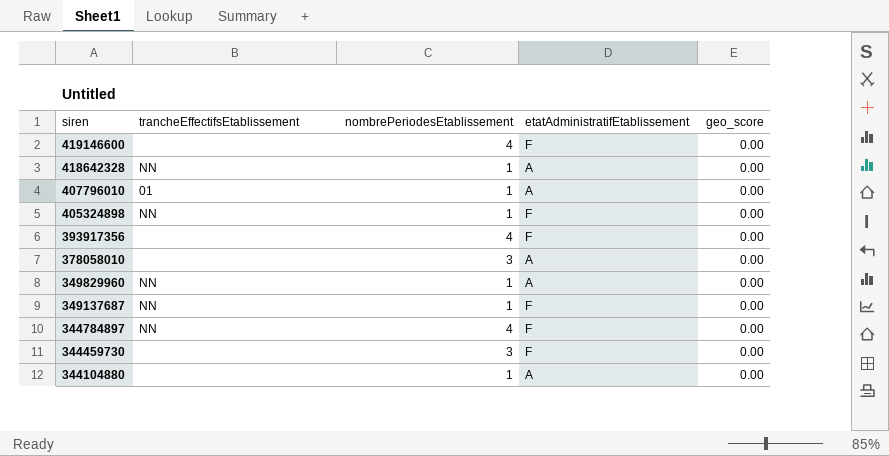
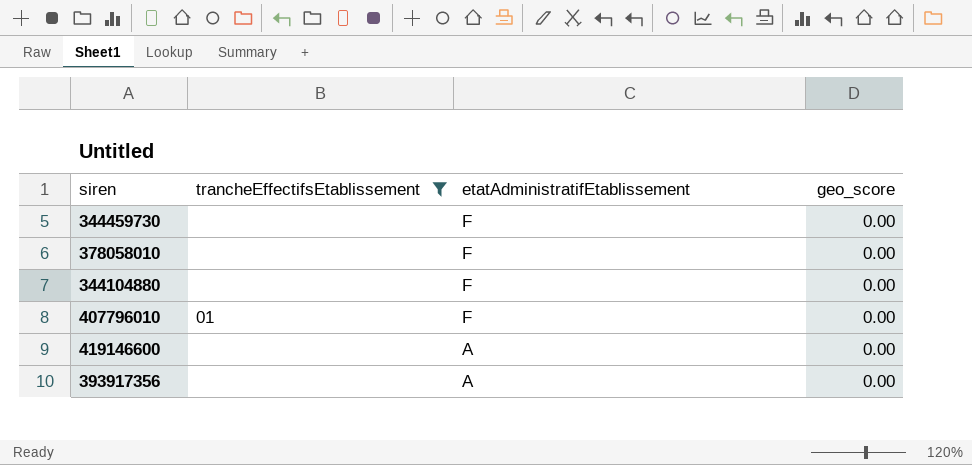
filter: none -> trancheEffectifsEtablissement != NN
row order: siren descending -> etatAdministratifEtablissement descending
column nombrePeriodesEtablissement | position: 3 -> none
378058010 | etatAdministratifEtablissement: A -> F
344104880 | etatAdministratifEtablissement: A -> F
407796010 | etatAdministratifEtablissement: A -> F
419146600 | etatAdministratifEtablissement: F -> A
393917356 | etatAdministratifEtablissement: F -> A

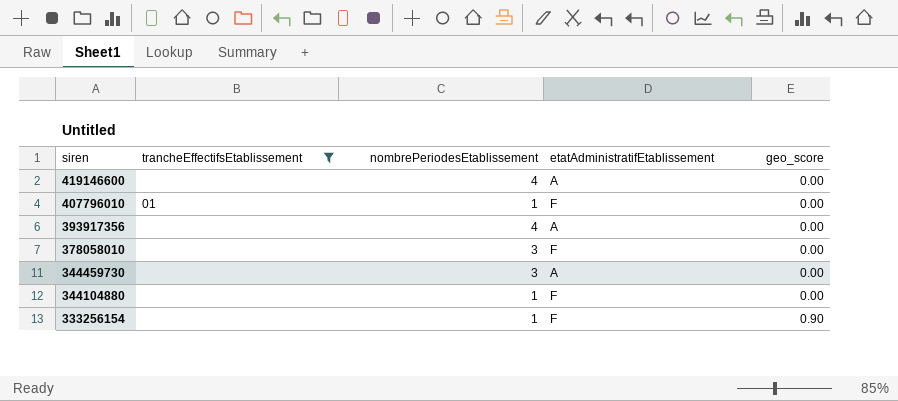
row order: etatAdministratifEtablissement descending -> siren descending
column nombrePeriodesEtablissement | position: none -> 3
344459730 | etatAdministratifEtablissement: F -> A
row 333256154: none -> none | 1 | F | 0.90

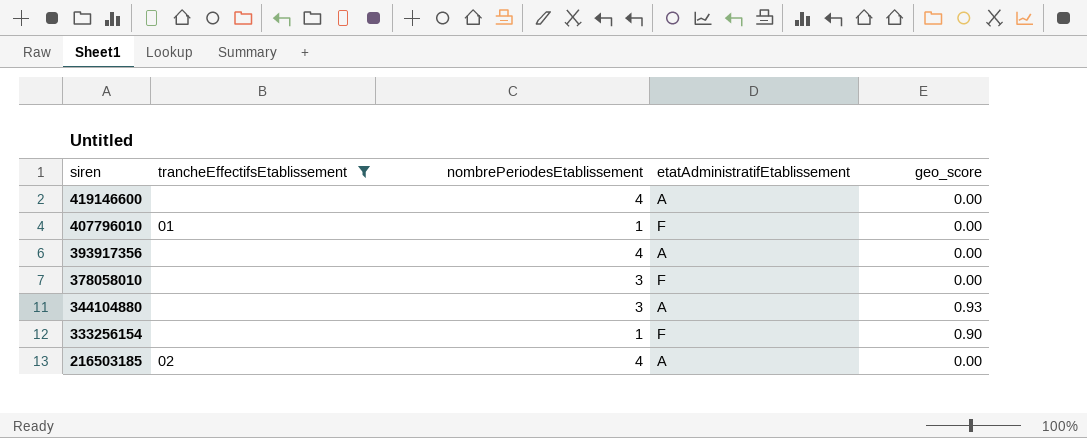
row 344459730: none | 3 | A | 0.00 -> none
344104880 | nombrePeriodesEtablissement: 1 -> 3
344104880 | etatAdministratifEtablissement: F -> A
344104880 | geo_score: 0.00 -> 0.93
row 216503185: none -> 02 | 4 | A | 0.00

